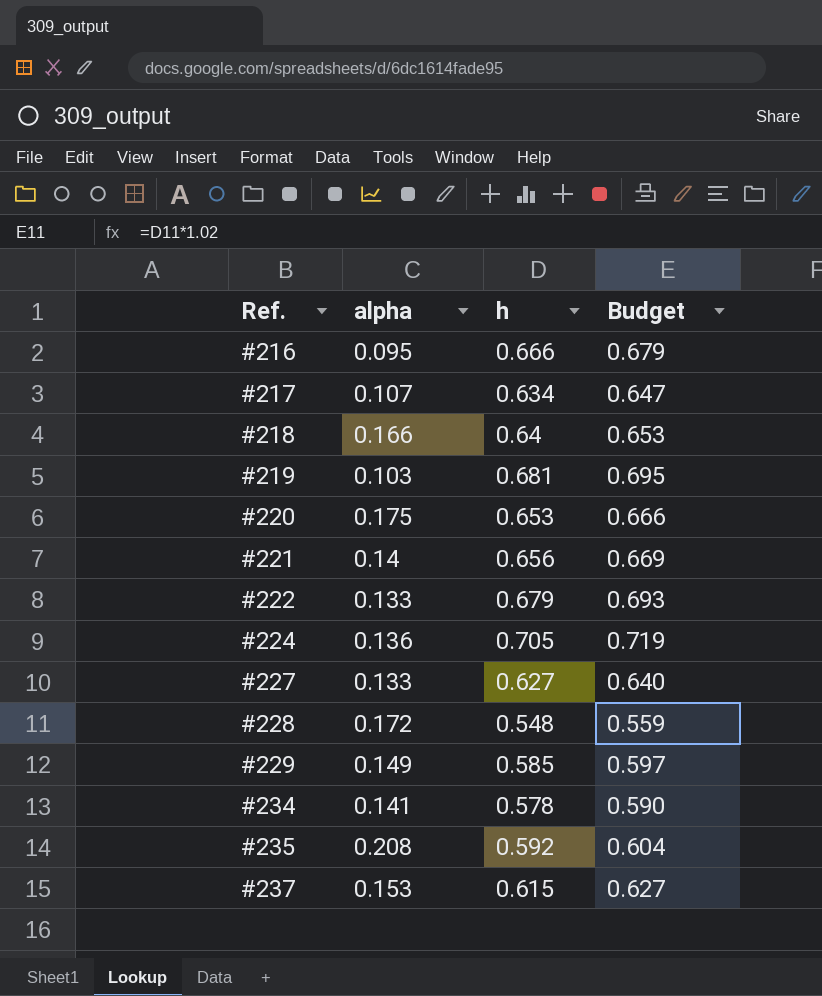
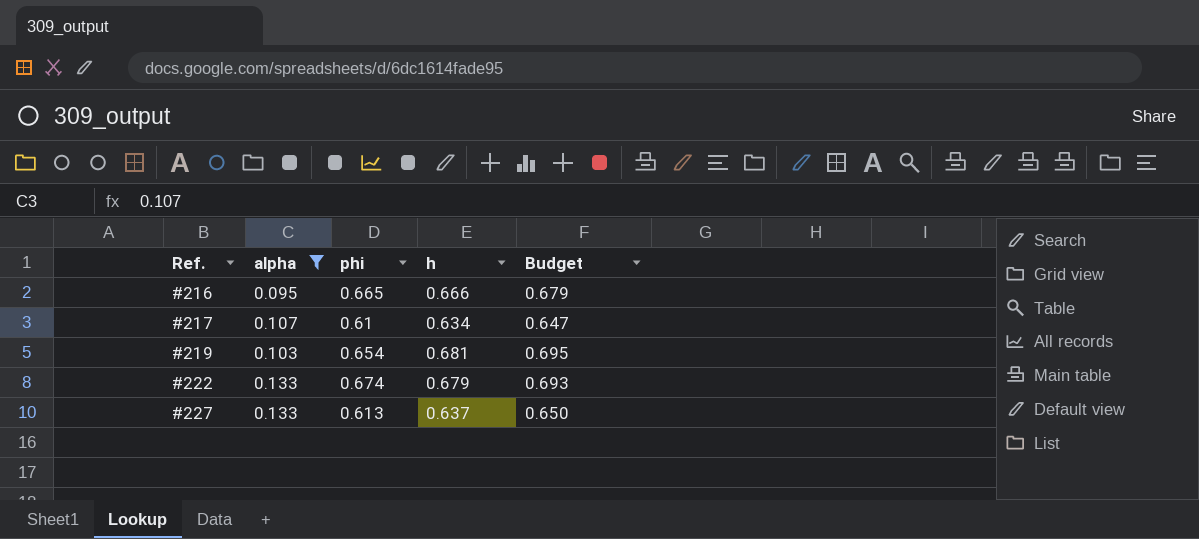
filter: none -> alpha <= 0.133
column phi | position: none -> 3
#227 | h: 0.627 -> 0.637
#227 | Budget: 0.640 -> 0.650

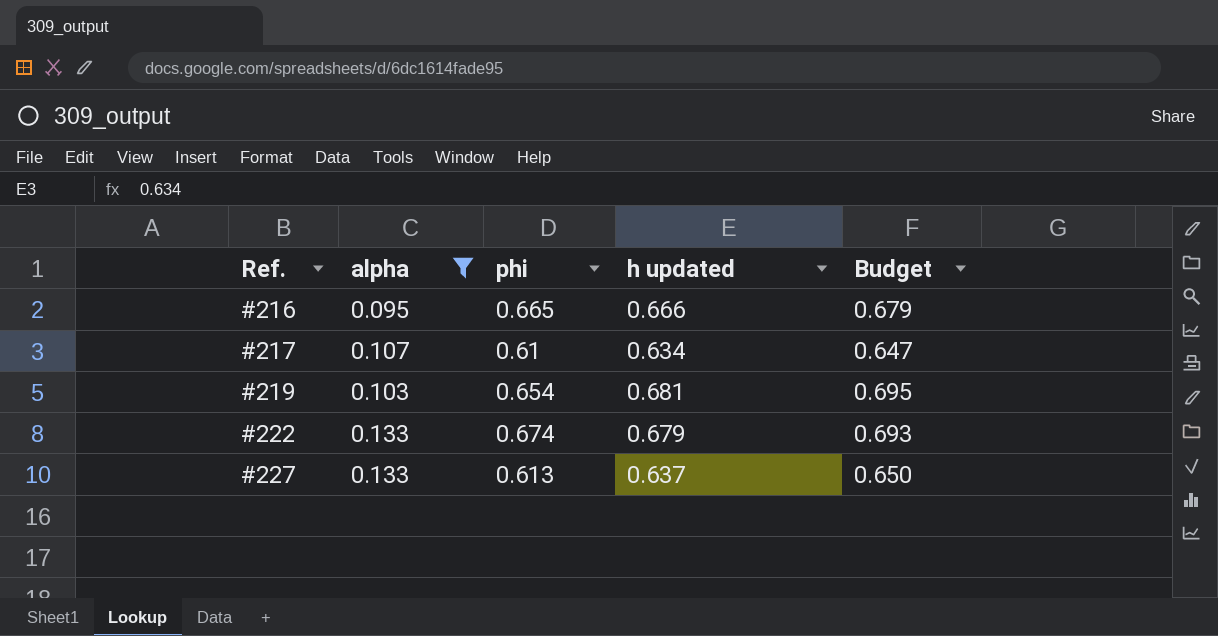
column name: h -> h updated

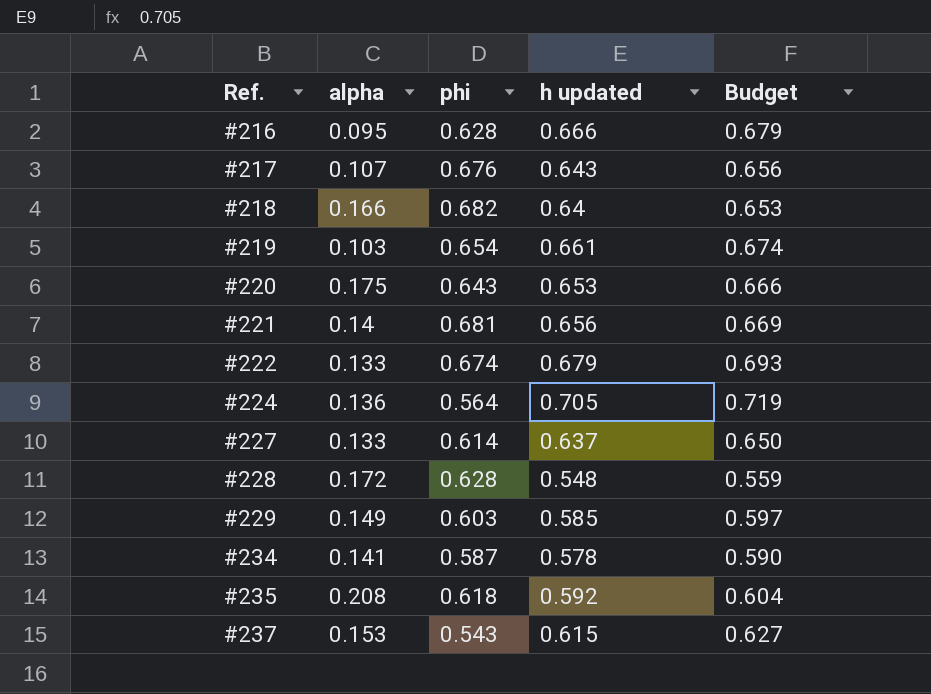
filter: alpha <= 0.133 -> none
#216 | phi: 0.665 -> 0.628
#217 | phi: 0.61 -> 0.676
#217 | h updated: 0.634 -> 0.643
#217 | Budget: 0.647 -> 0.656
#219 | h updated: 0.681 -> 0.661
#219 | Budget: 0.695 -> 0.674
#227 | phi: 0.613 -> 0.614

